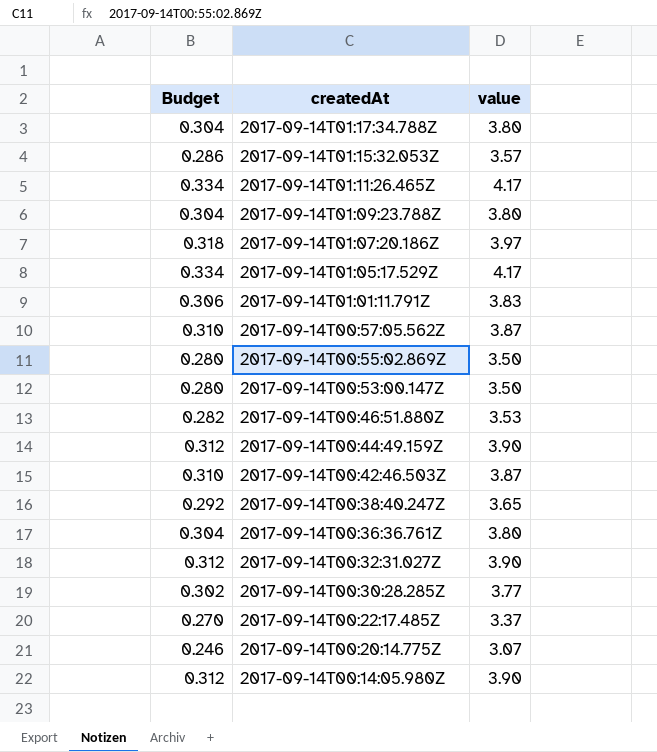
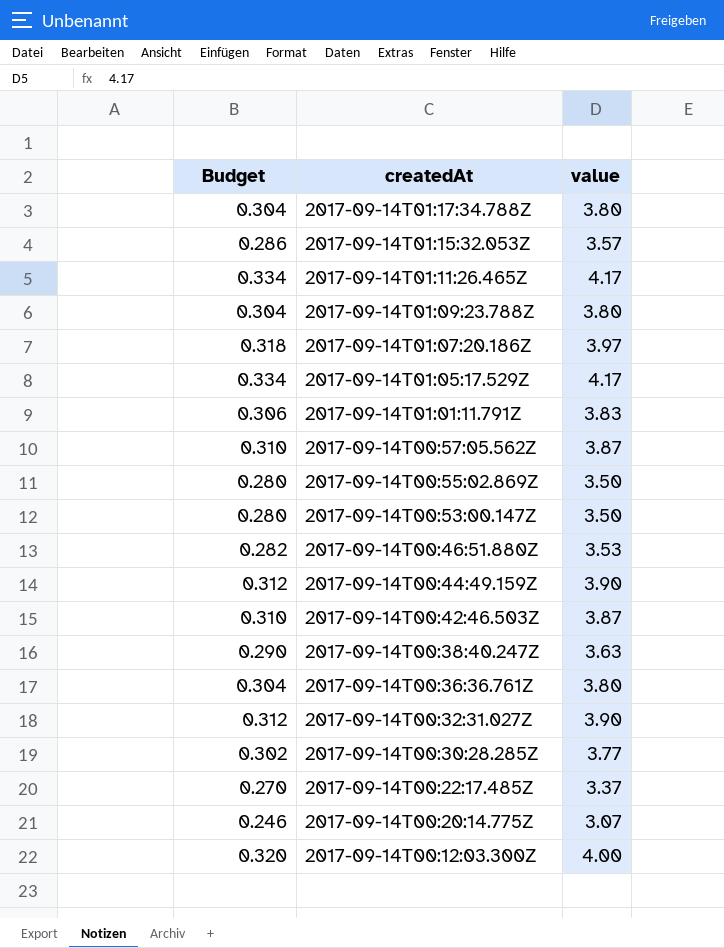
row 2017-09-14T00:14:05.980Z: 0.312 | 3.90 -> none
2017-09-14T00:38:40.247Z | Budget: 0.292 -> 0.290
2017-09-14T00:38:40.247Z | value: 3.65 -> 3.63
row 2017-09-14T00:12:03.300Z: none -> 0.320 | 4.00

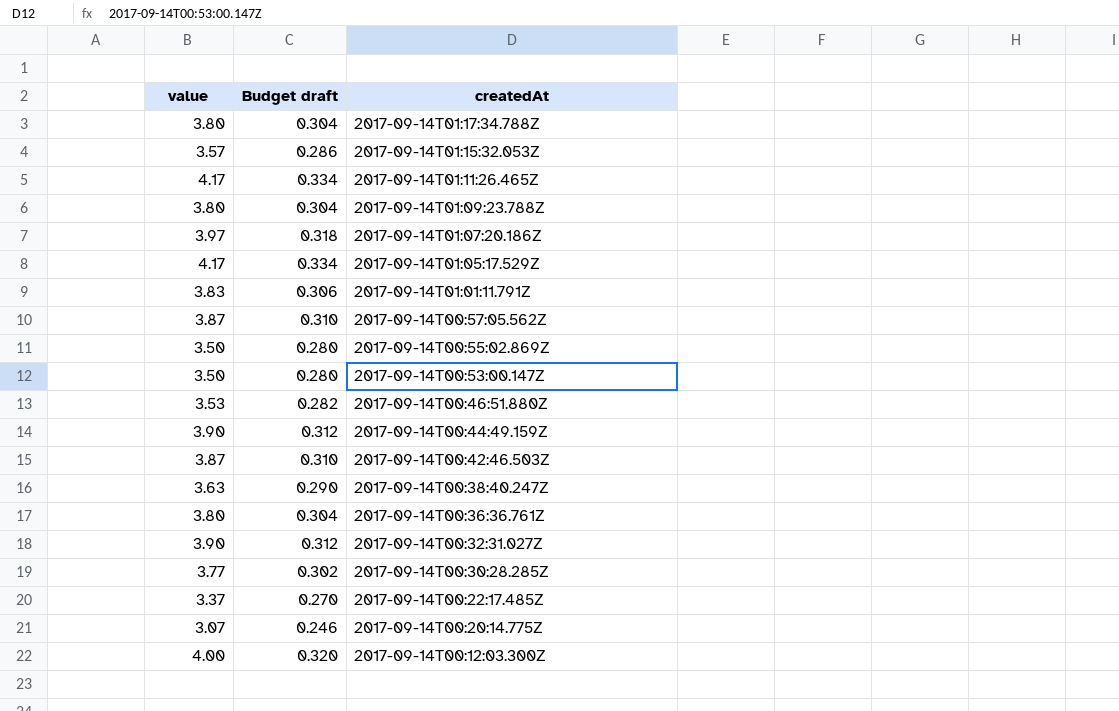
column value | position: 3 -> 1
column name: Budget -> Budget draft

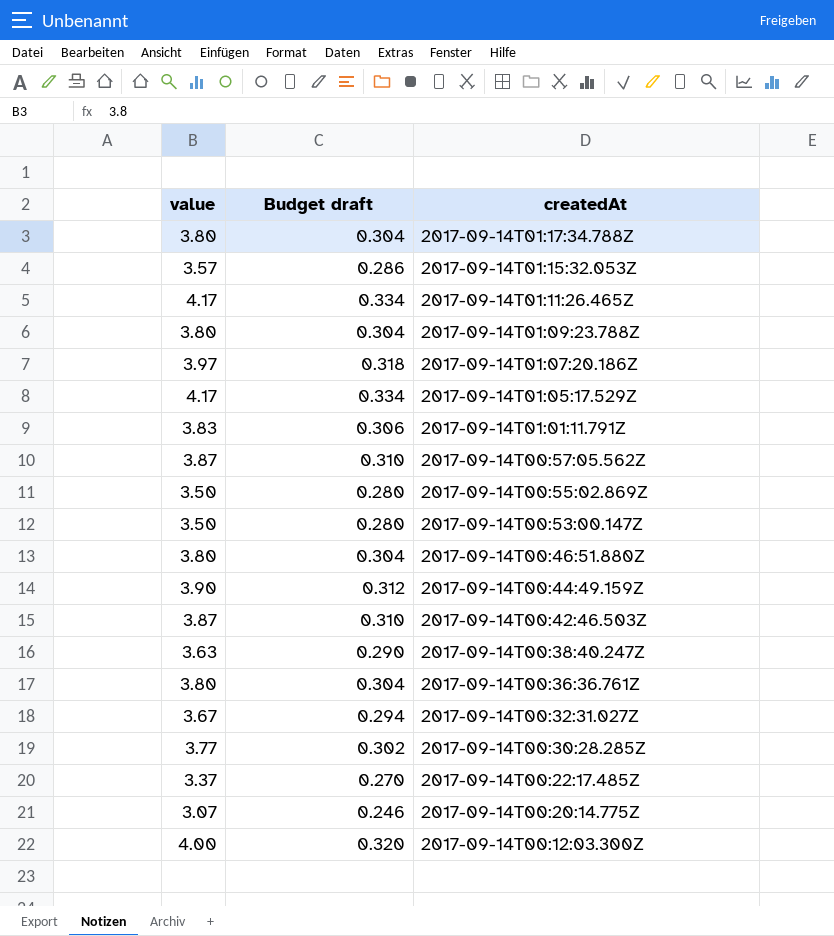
2017-09-14T00:46:51.880Z | value: 3.53 -> 3.80
2017-09-14T00:46:51.880Z | Budget draft: 0.282 -> 0.304
2017-09-14T00:32:31.027Z | value: 3.90 -> 3.67
2017-09-14T00:32:31.027Z | Budget draft: 0.312 -> 0.294

